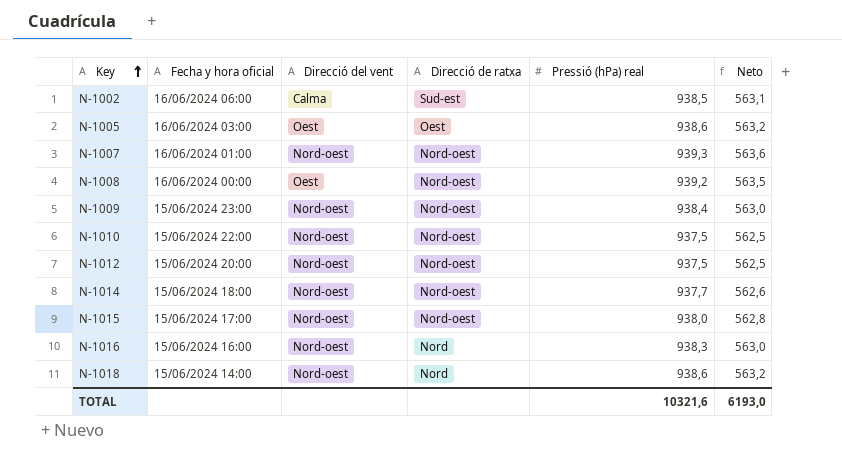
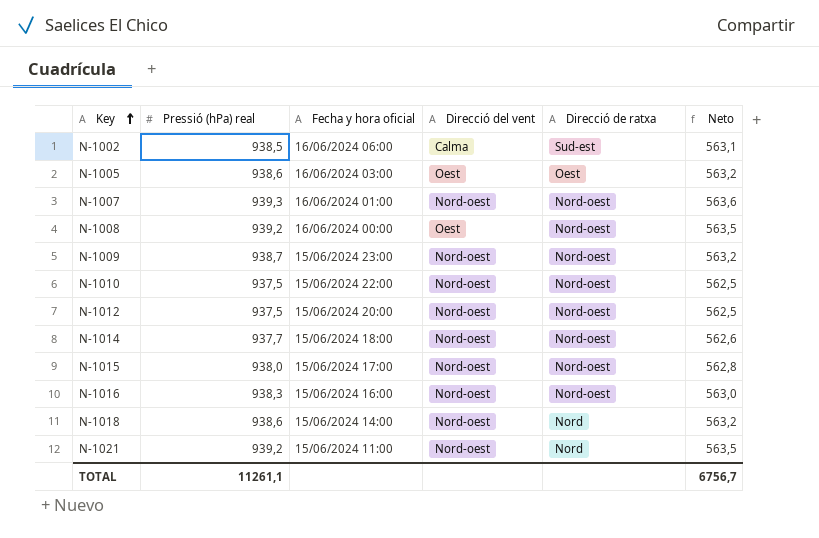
column Pressió (hPa) real | position: 5 -> 2
N-1009 | Pressió (hPa) real: 938,4 -> 938,7
N-1009 | Neto: 563,0 -> 563,2
N-1016 | Direcció de ratxa: Nord -> Nord-oest
row N-1021: none -> 939,2 | 15/06/2024 11:00 | Nord-oest | Nord | 563,5
TOTAL | Pressió (hPa) real: 10321,6 -> 11261,1
TOTAL | Neto: 6193,0 -> 6756,7

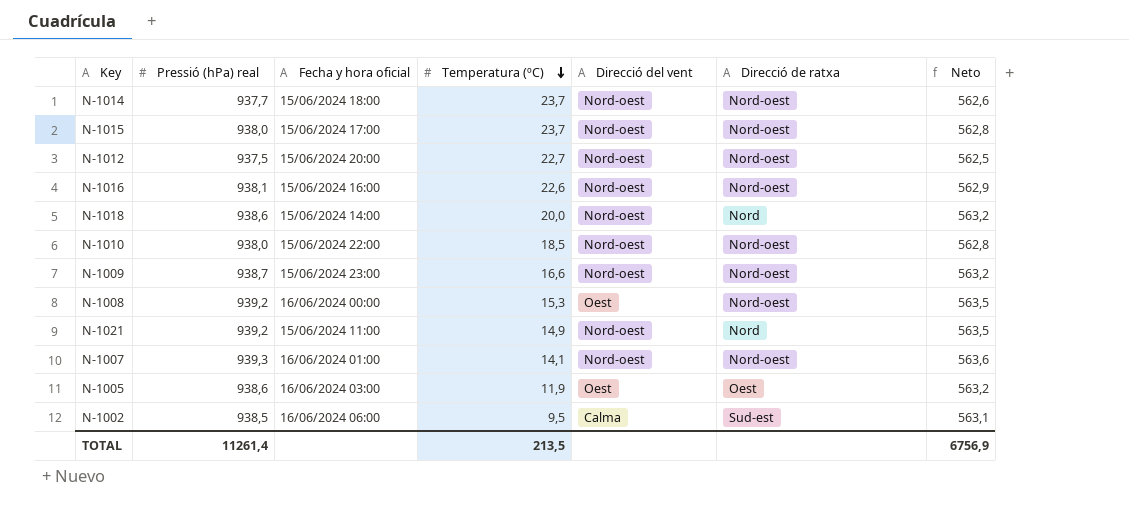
row order: Key ascending -> Temperatura (ºC) descending
column Temperatura (ºC) | position: none -> 4
N-1016 | Pressió (hPa) real: 938,3 -> 938,1
N-1016 | Neto: 563,0 -> 562,9
N-1010 | Pressió (hPa) real: 937,5 -> 938,0
N-1010 | Neto: 562,5 -> 562,8
TOTAL | Pressió (hPa) real: 11261,1 -> 11261,4
TOTAL | Neto: 6756,7 -> 6756,9

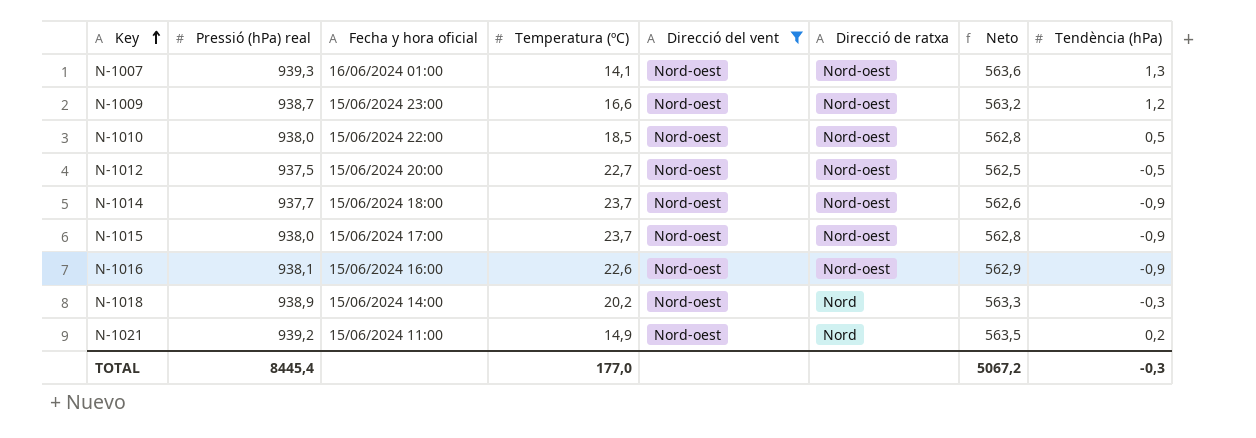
filter: none -> Direcció del vent = Nord-oest
row order: Temperatura (ºC) descending -> Key ascending
column Tendència (hPa) | position: none -> 8
N-1018 | Pressió (hPa) real: 938,6 -> 938,9
N-1018 | Temperatura (ºC): 20,0 -> 20,2
N-1018 | Neto: 563,2 -> 563,3
TOTAL | Pressió (hPa) real: 11261,4 -> 8445,4
TOTAL | Temperatura (ºC): 213,5 -> 177,0
TOTAL | Neto: 6756,9 -> 5067,2

